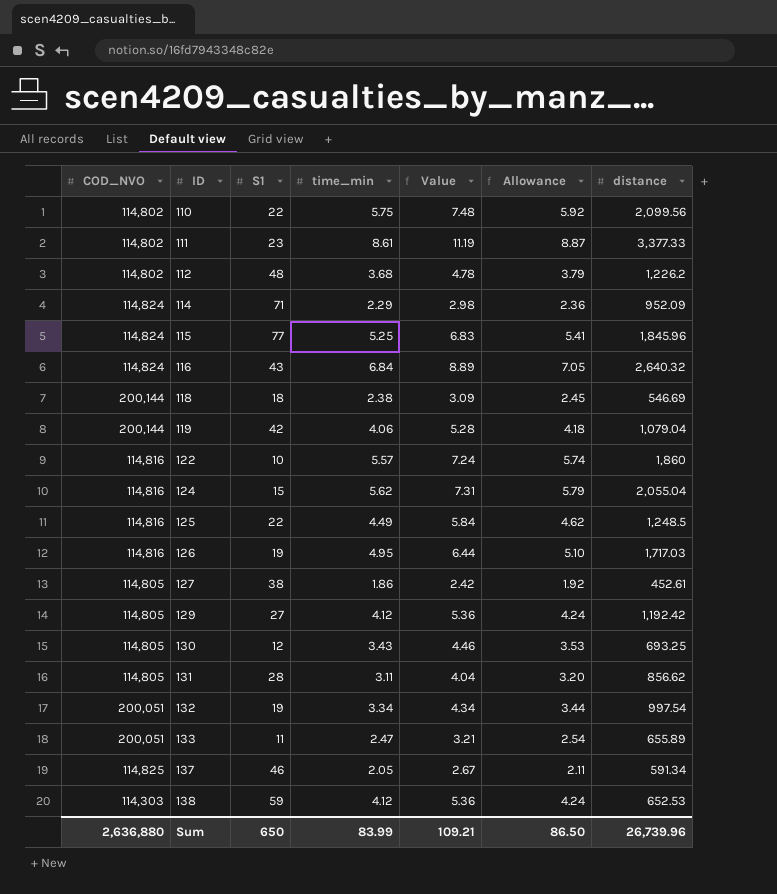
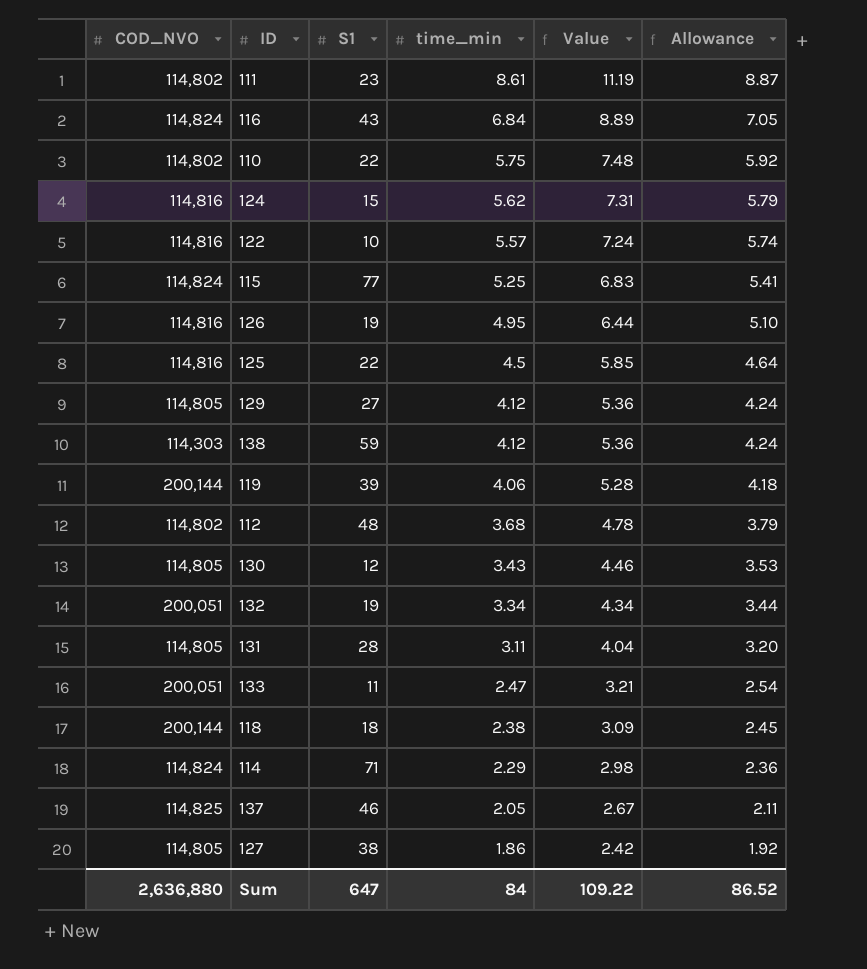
row order: ID ascending -> time_min descending
column distance | position: 7 -> none
125 | time_min: 4.49 -> 4.5
125 | Value: 5.84 -> 5.85
125 | Allowance: 4.62 -> 4.64
119 | S1: 42 -> 39
Sum | S1: 650 -> 647
Sum | time_min: 83.99 -> 84
Sum | Value: 109.21 -> 109.22
Sum | Allowance: 86.50 -> 86.52

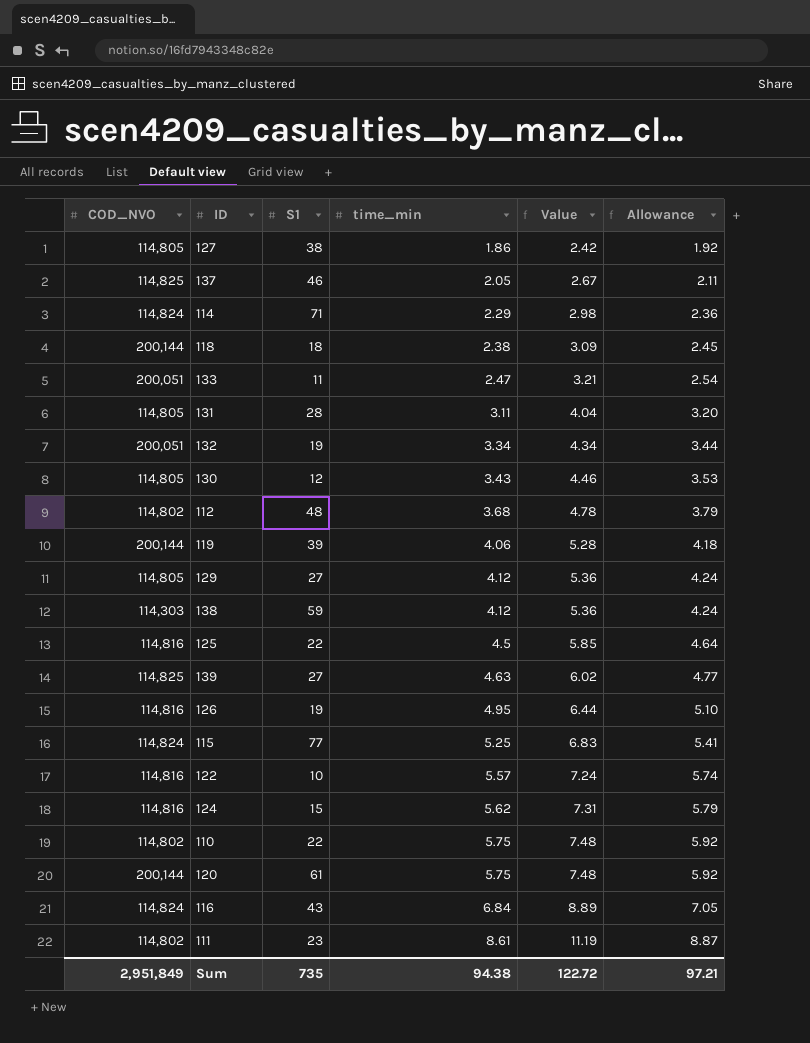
row order: time_min descending -> time_min ascending
row 139: none -> 114,825 | 27 | 4.63 | 6.02 | 4.77
row 120: none -> 200,144 | 61 | 5.75 | 7.48 | 5.92
Sum | COD_NVO: 2,636,880 -> 2,951,849
Sum | S1: 647 -> 735
Sum | time_min: 84 -> 94.38
Sum | Value: 109.22 -> 122.72
Sum | Allowance: 86.52 -> 97.21

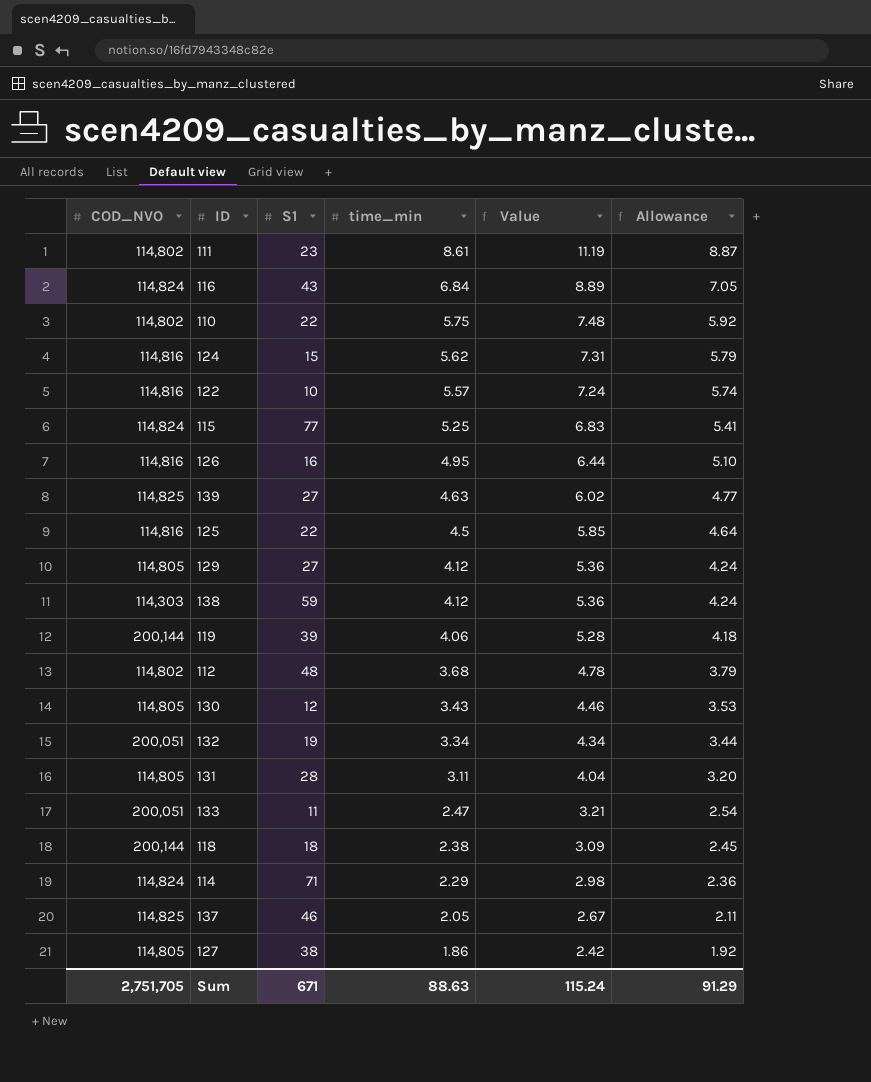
row order: time_min ascending -> time_min descending
row 120: 200,144 | 61 | 5.75 | 7.48 | 5.92 -> none
126 | S1: 19 -> 16
Sum | COD_NVO: 2,951,849 -> 2,751,705
Sum | S1: 735 -> 671
Sum | time_min: 94.38 -> 88.63
Sum | Value: 122.72 -> 115.24
Sum | Allowance: 97.21 -> 91.29

